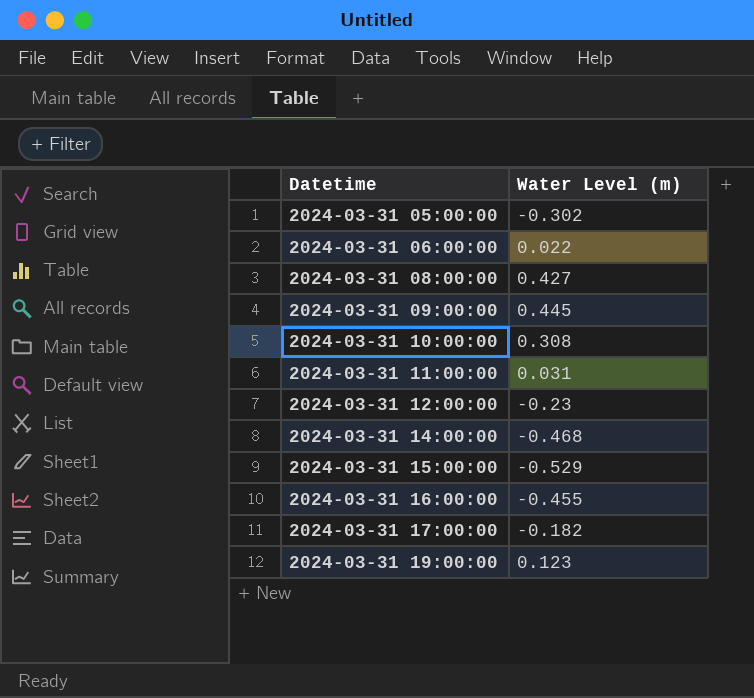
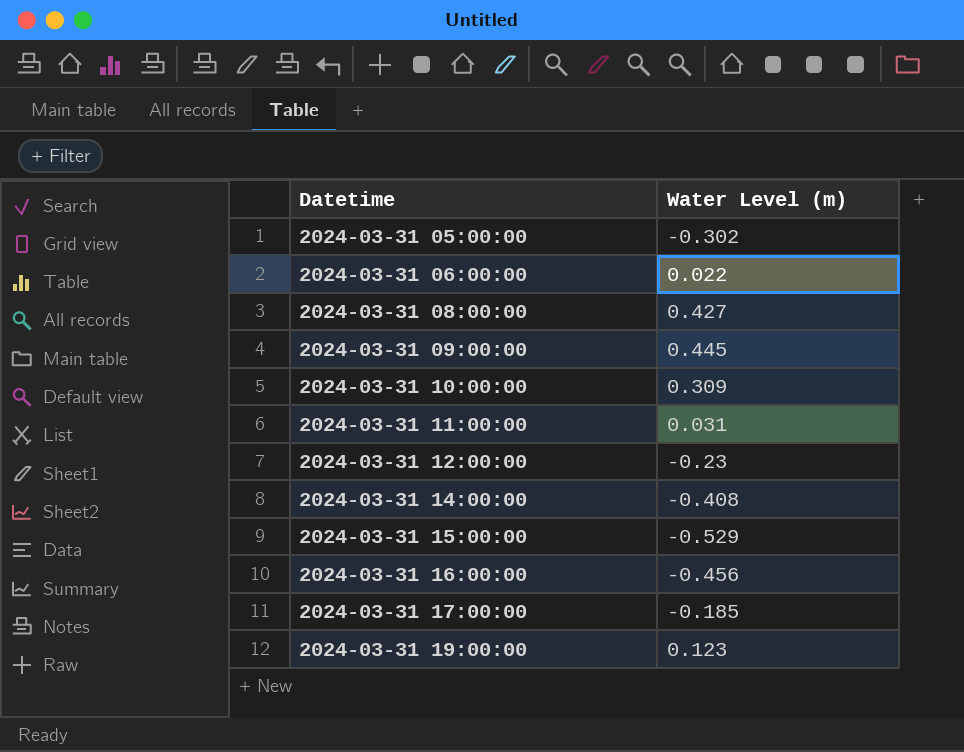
2024-03-31 10:00:00 | Water Level (m): 0.308 -> 0.309
2024-03-31 14:00:00 | Water Level (m): -0.468 -> -0.408
2024-03-31 16:00:00 | Water Level (m): -0.455 -> -0.456
2024-03-31 17:00:00 | Water Level (m): -0.182 -> -0.185

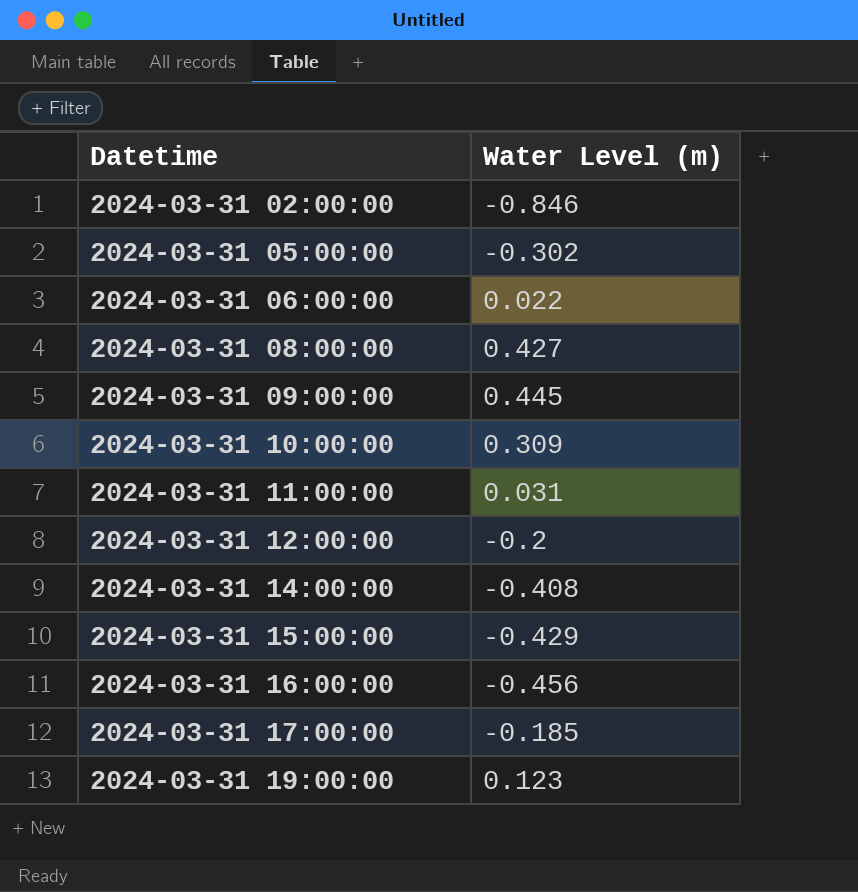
row 2024-03-31 02:00:00: none -> -0.846
2024-03-31 12:00:00 | Water Level (m): -0.23 -> -0.2
2024-03-31 15:00:00 | Water Level (m): -0.529 -> -0.429

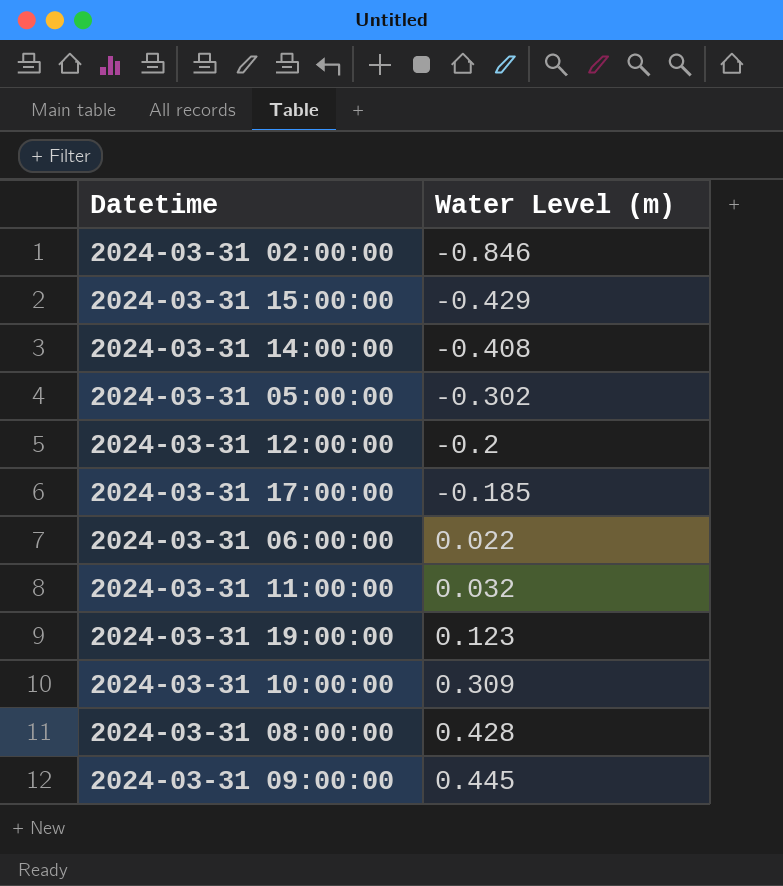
row order: Datetime ascending -> Water Level (m) ascending
row 2024-03-31 16:00:00: -0.456 -> none
2024-03-31 11:00:00 | Water Level (m): 0.031 -> 0.032
2024-03-31 08:00:00 | Water Level (m): 0.427 -> 0.428

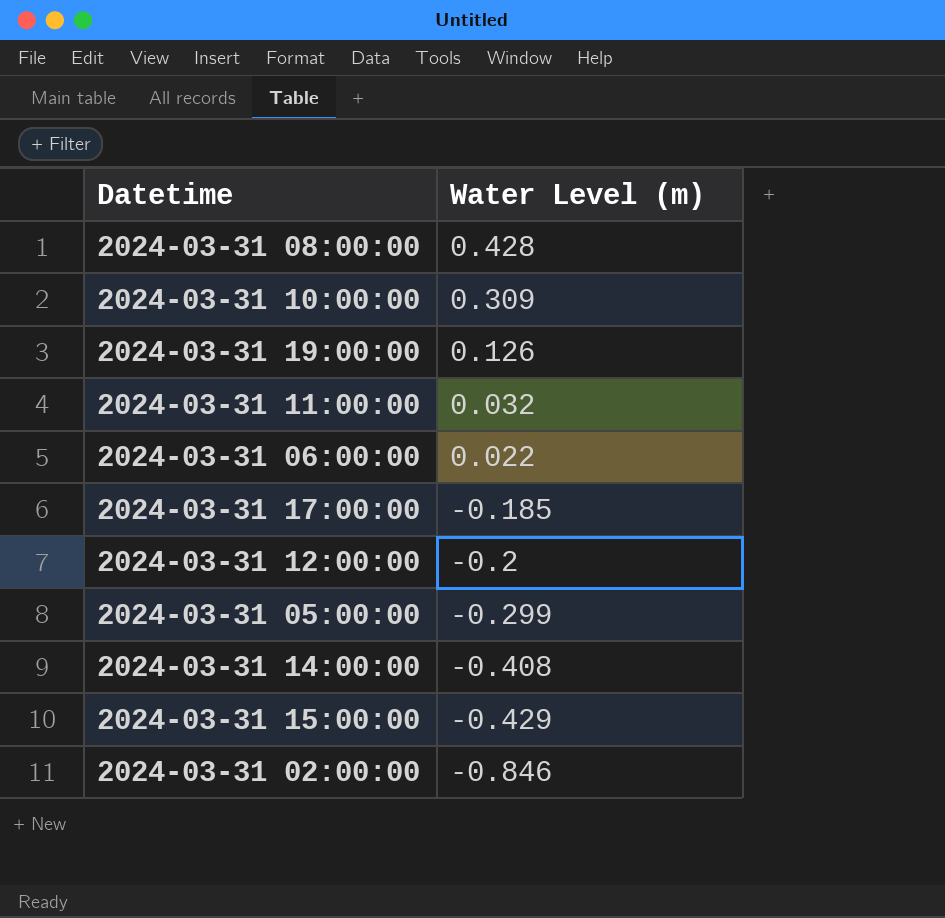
row order: Water Level (m) ascending -> Water Level (m) descending
row 2024-03-31 09:00:00: 0.445 -> none
2024-03-31 19:00:00 | Water Level (m): 0.123 -> 0.126
2024-03-31 05:00:00 | Water Level (m): -0.302 -> -0.299

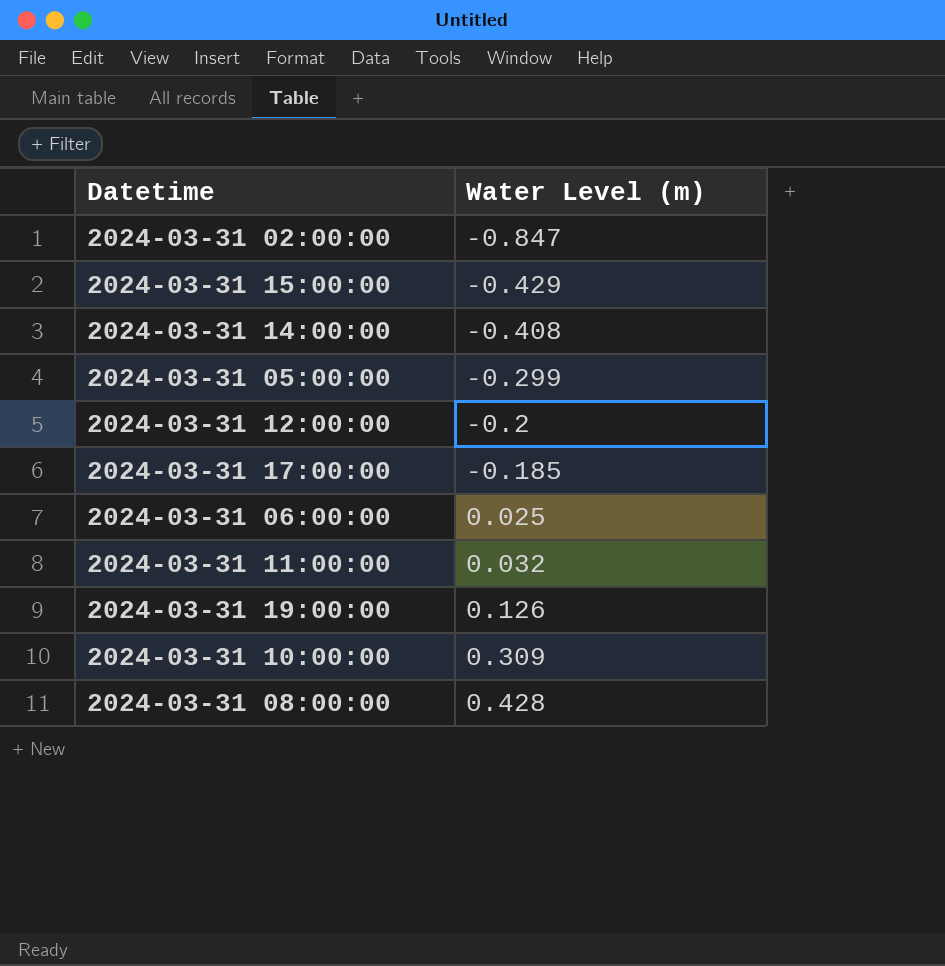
row order: Water Level (m) descending -> Water Level (m) ascending
2024-03-31 02:00:00 | Water Level (m): -0.846 -> -0.847
2024-03-31 06:00:00 | Water Level (m): 0.022 -> 0.025

